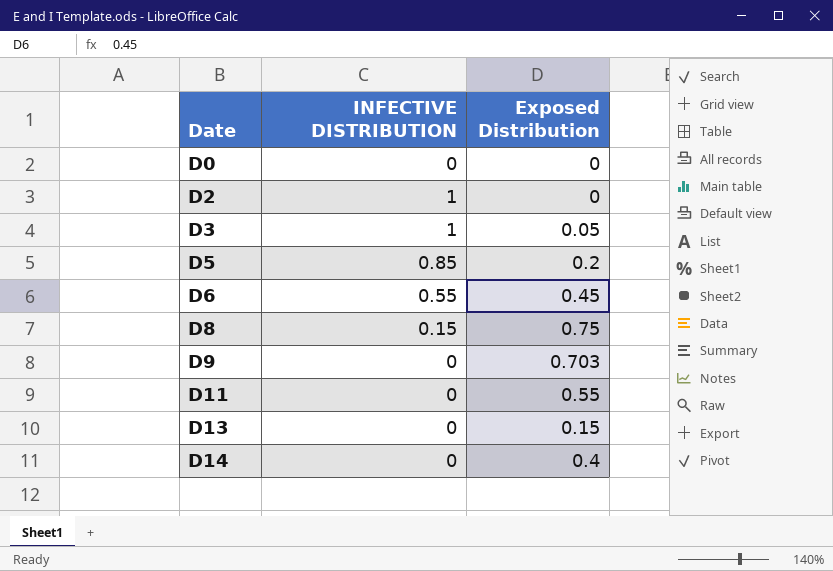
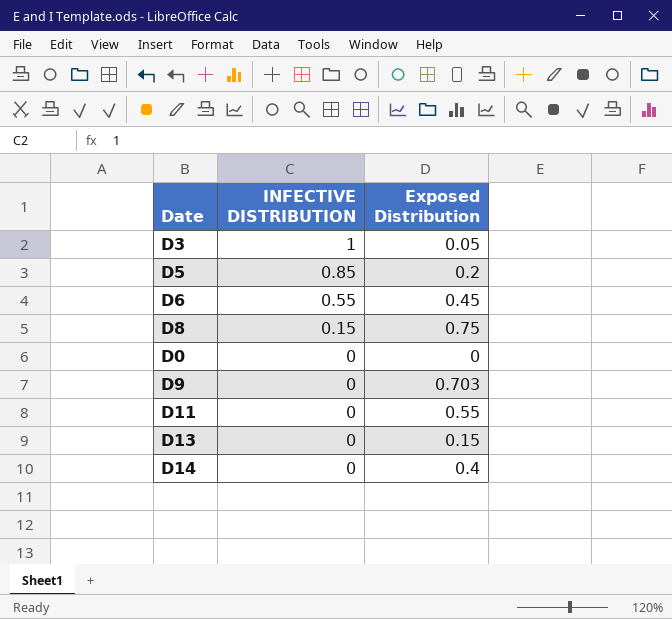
row order: Date ascending -> INFECTIVE DISTRIBUTION descending
row D2: 1 | 0 -> none

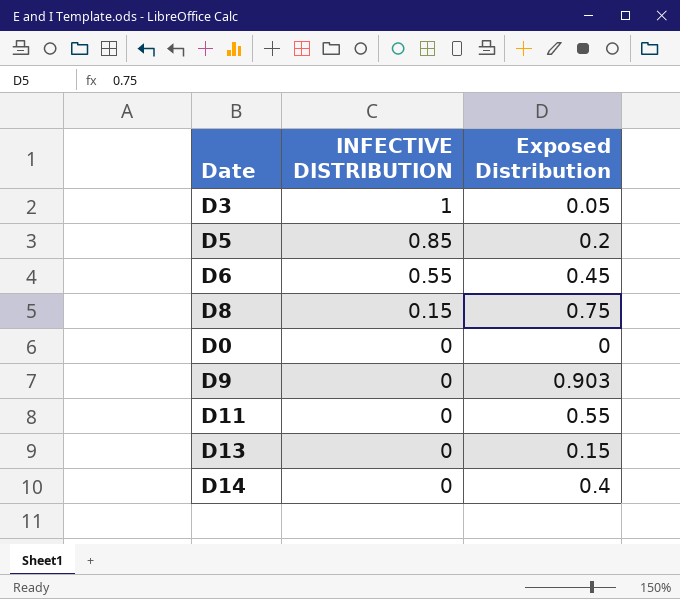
D9 | Exposed Distribution: 0.703 -> 0.903

